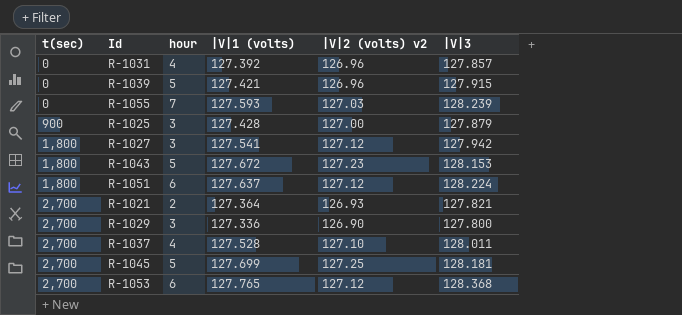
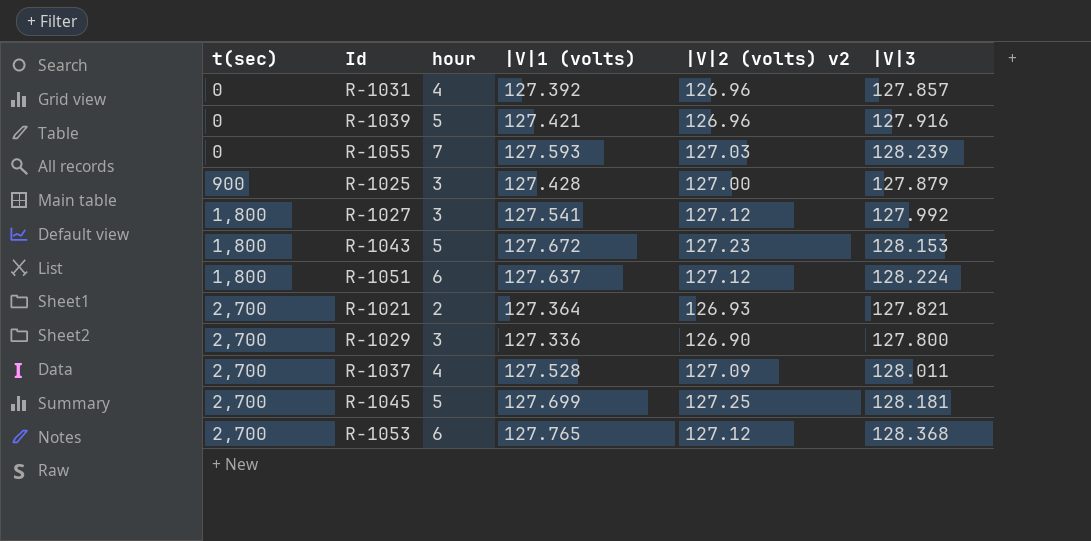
R-1039 | |V|3: 127.915 -> 127.916
R-1027 | |V|3: 127.942 -> 127.992
R-1037 | |V|2 (volts) v2: 127.10 -> 127.09

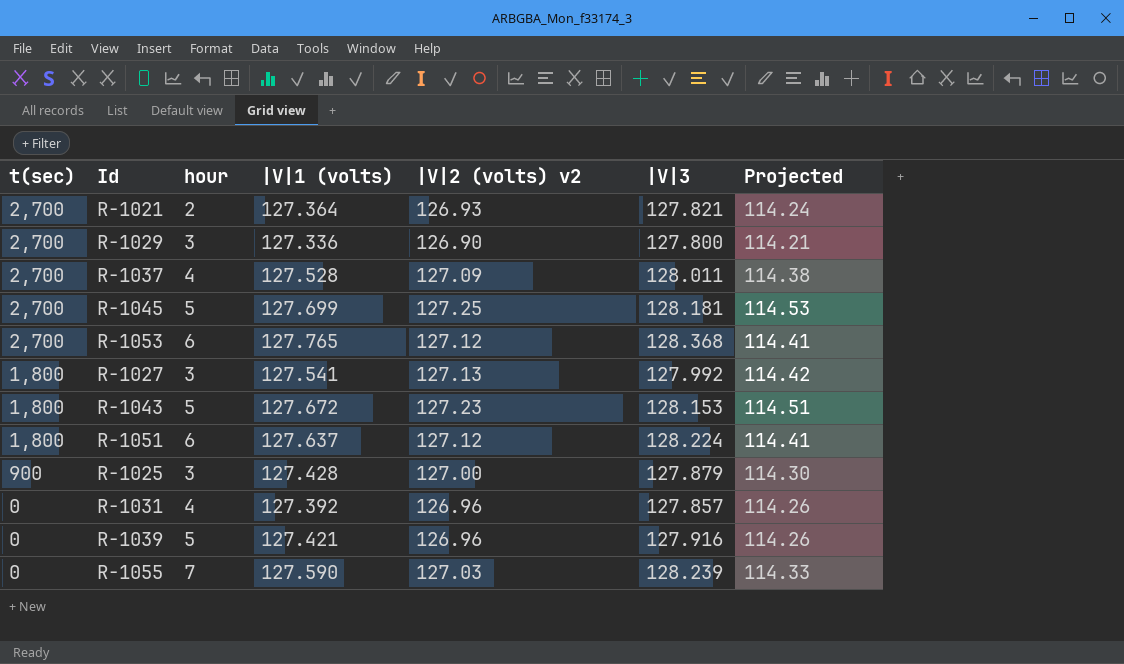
row order: t(sec) ascending -> t(sec) descending
column Projected | formula: none -> [|V|2 (volts) v2] * 0.9
R-1027 | |V|2 (volts) v2: 127.12 -> 127.13
R-1055 | |V|1 (volts): 127.593 -> 127.590

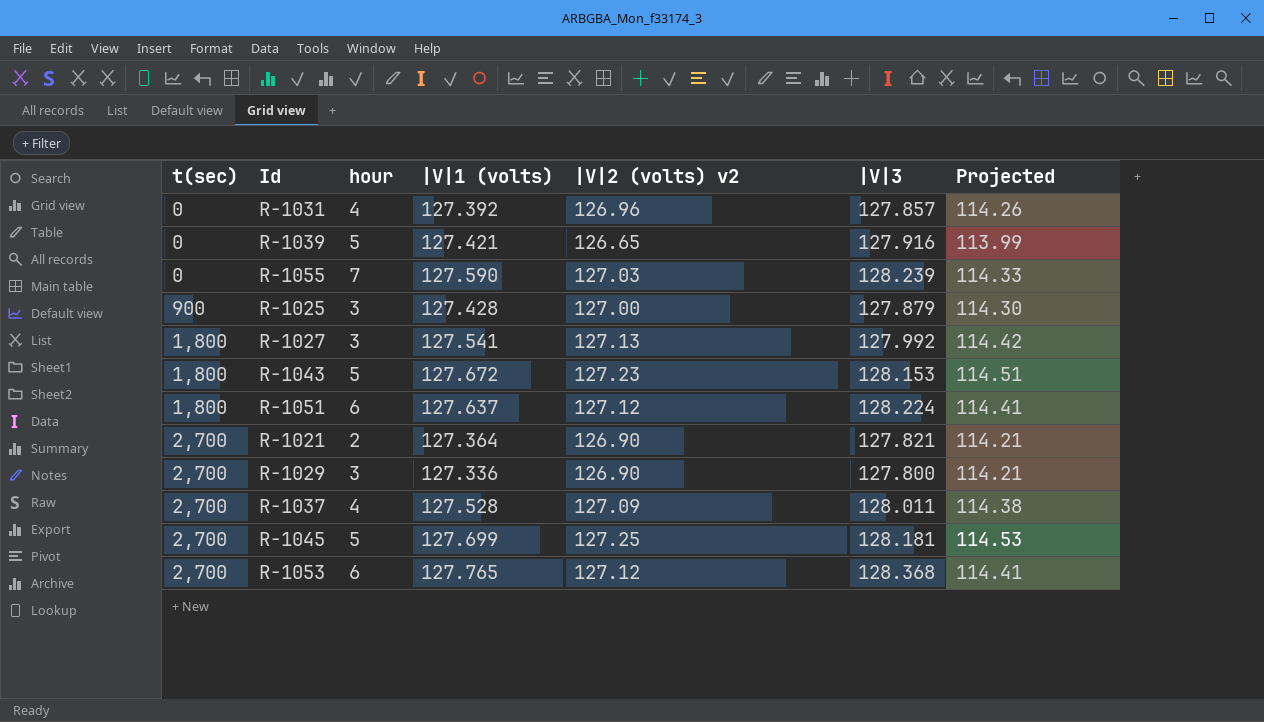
row order: t(sec) descending -> t(sec) ascending
R-1039 | |V|2 (volts) v2: 126.96 -> 126.65
R-1039 | Projected: 114.26 -> 113.99
R-1021 | |V|2 (volts) v2: 126.93 -> 126.90
R-1021 | Projected: 114.24 -> 114.21

